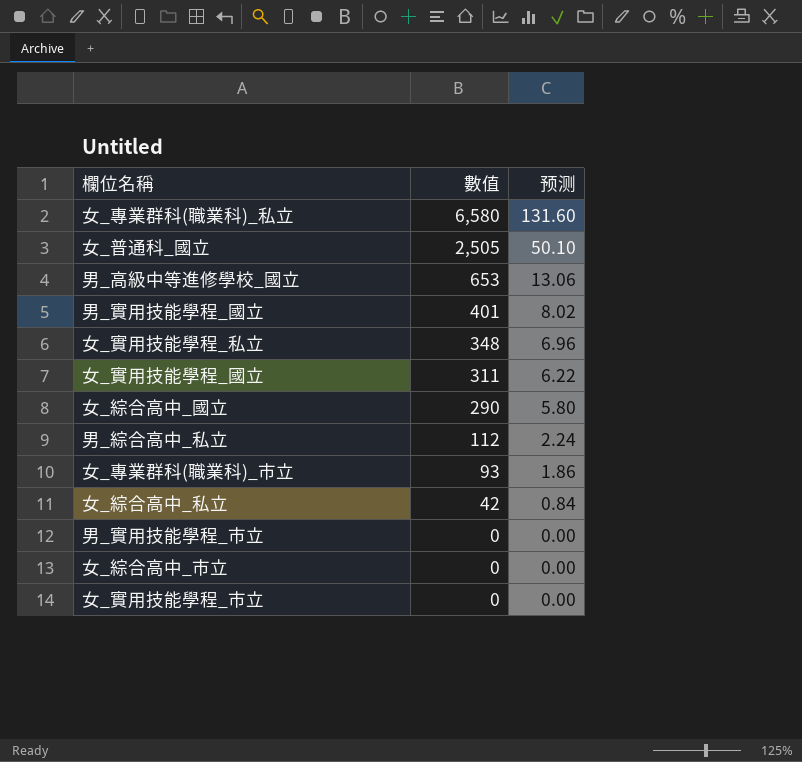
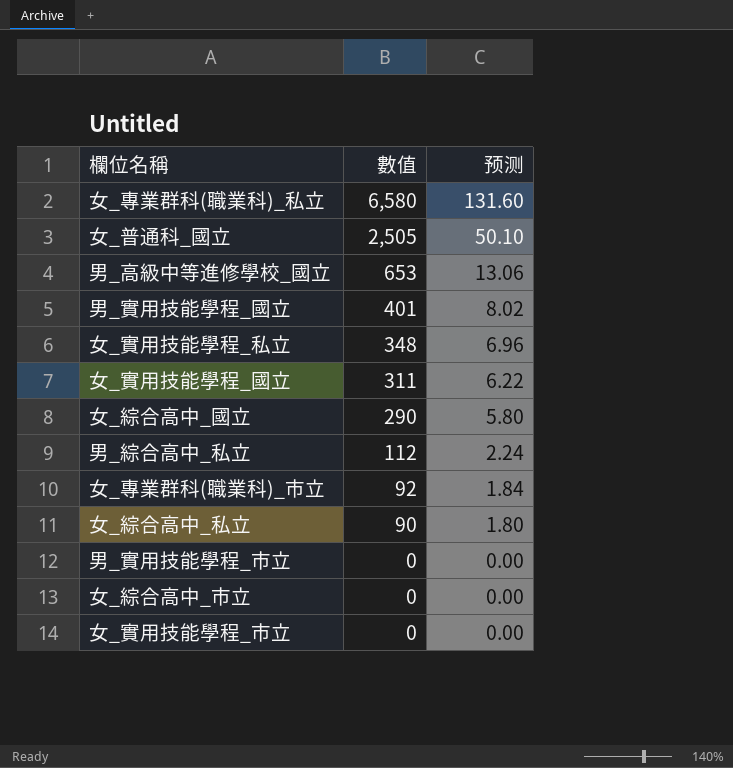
女_專業群科(職業科)_市立 | 數值: 93 -> 92
女_專業群科(職業科)_市立 | 预测: 1.86 -> 1.84
女_綜合高中_私立 | 數值: 42 -> 90
女_綜合高中_私立 | 预测: 0.84 -> 1.80

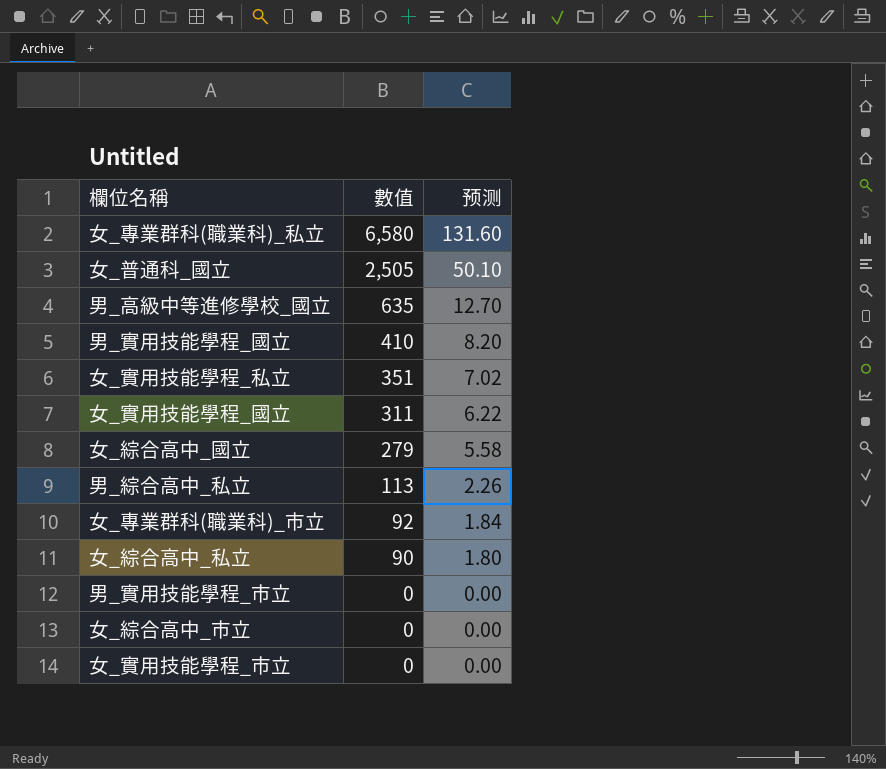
男_高級中等進修學校_國立 | 數值: 653 -> 635
男_高級中等進修學校_國立 | 预测: 13.06 -> 12.70
男_實用技能學程_國立 | 數值: 401 -> 410
男_實用技能學程_國立 | 预测: 8.02 -> 8.20
女_實用技能學程_私立 | 數值: 348 -> 351
女_實用技能學程_私立 | 预测: 6.96 -> 7.02
女_綜合高中_國立 | 數值: 290 -> 279
女_綜合高中_國立 | 预测: 5.80 -> 5.58
男_綜合高中_私立 | 數值: 112 -> 113
男_綜合高中_私立 | 预测: 2.24 -> 2.26

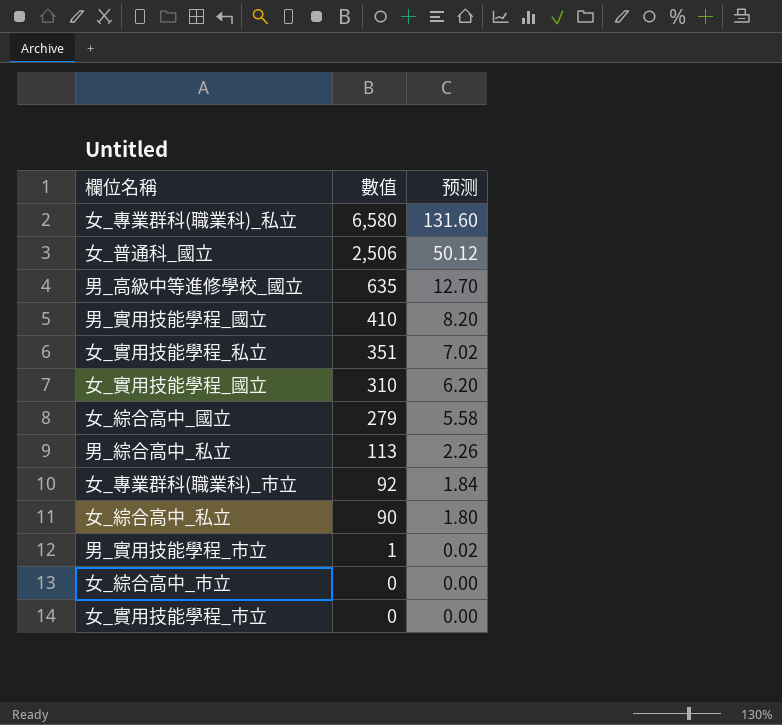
女_普通科_國立 | 數值: 2,505 -> 2,506
女_普通科_國立 | 预测: 50.10 -> 50.12
女_實用技能學程_國立 | 數值: 311 -> 310
女_實用技能學程_國立 | 预测: 6.22 -> 6.20
男_實用技能學程_市立 | 數值: 0 -> 1
男_實用技能學程_市立 | 预测: 0.00 -> 0.02

